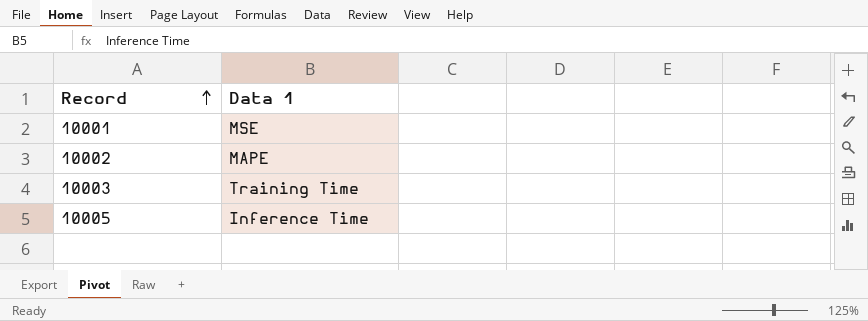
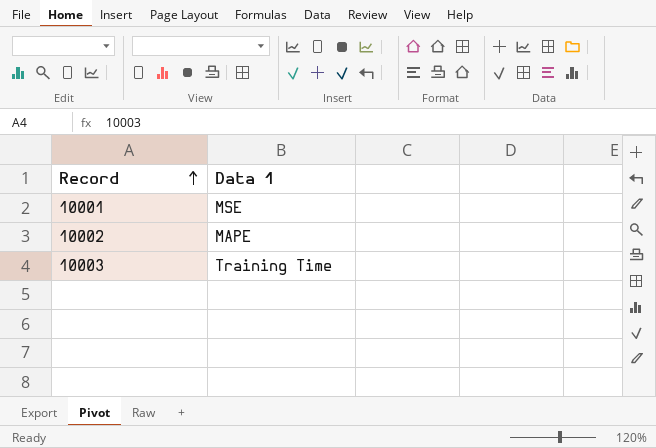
row 10005: Inference Time -> none

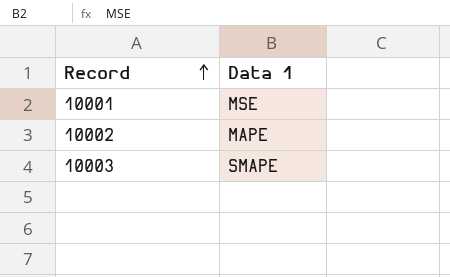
10003 | Data 1: Training Time -> SMAPE

